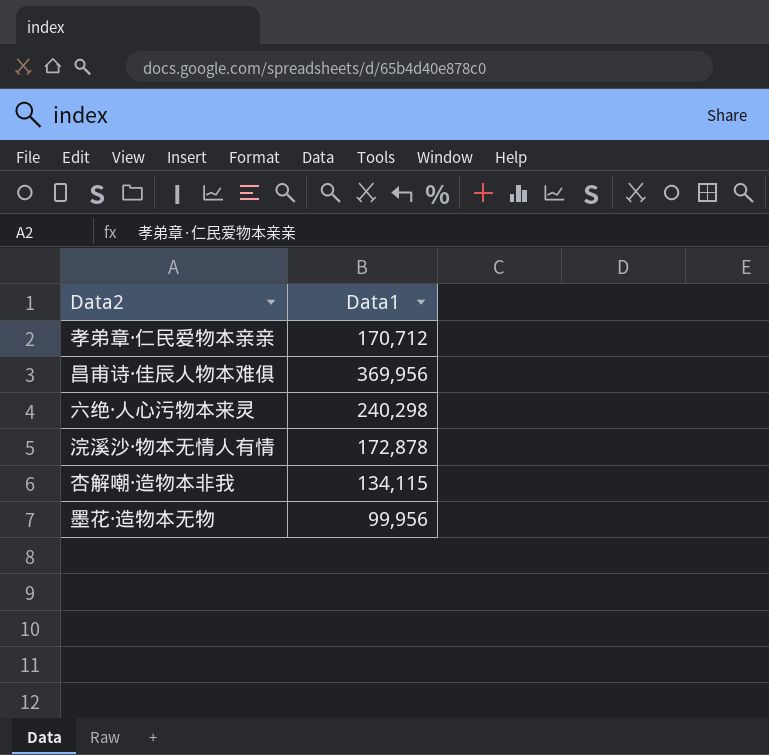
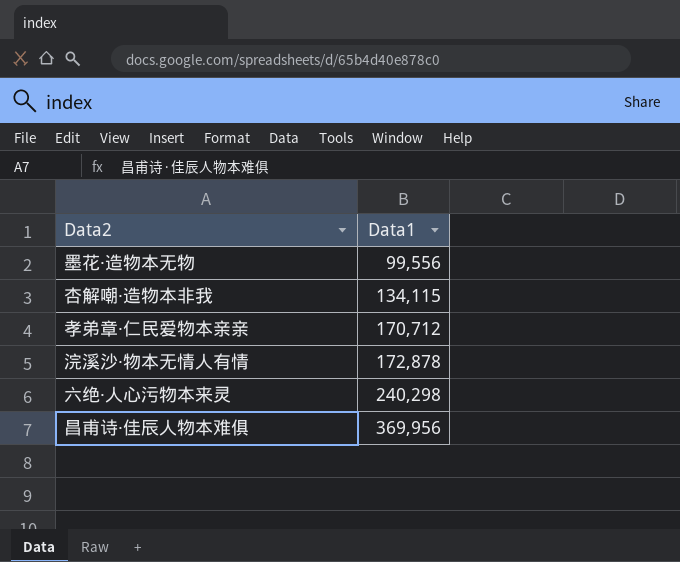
row order: none -> Data1 ascending
墨花·造物本无物 | Data1: 99,956 -> 99,556

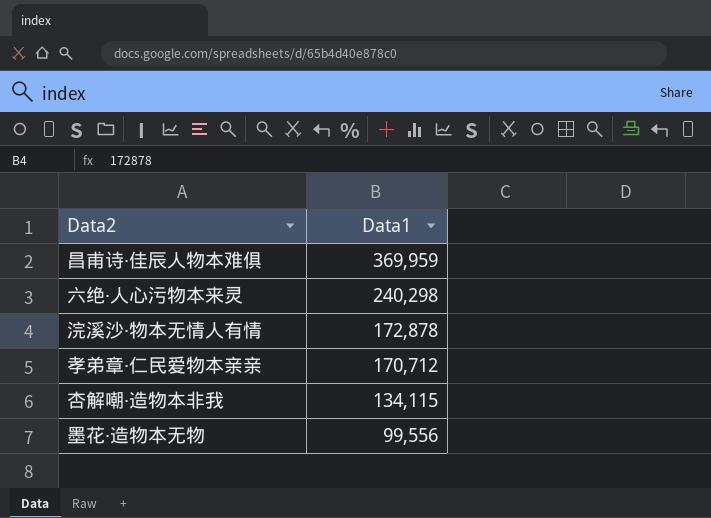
row order: Data1 ascending -> Data1 descending
昌甫诗·佳辰人物本难俱 | Data1: 369,956 -> 369,959

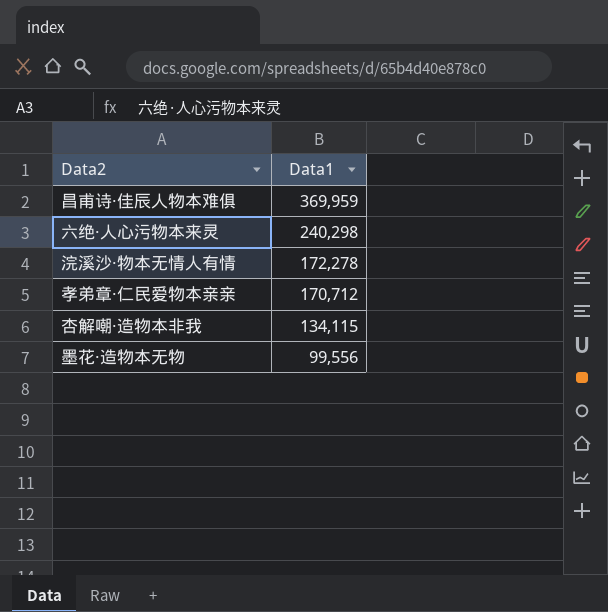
浣溪沙·物本无情人有情 | Data1: 172,878 -> 172,278

